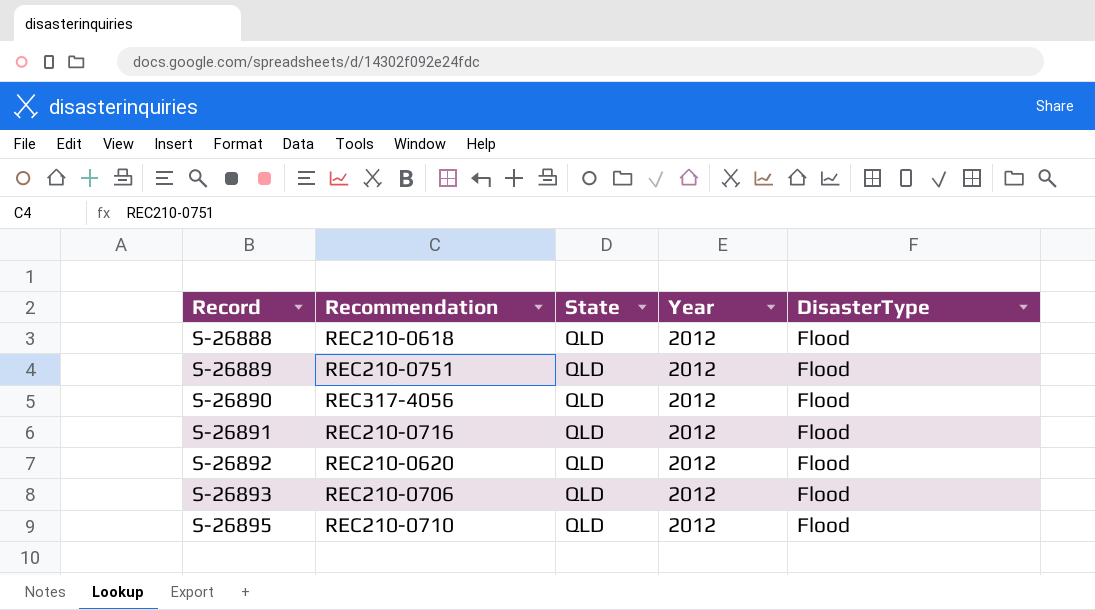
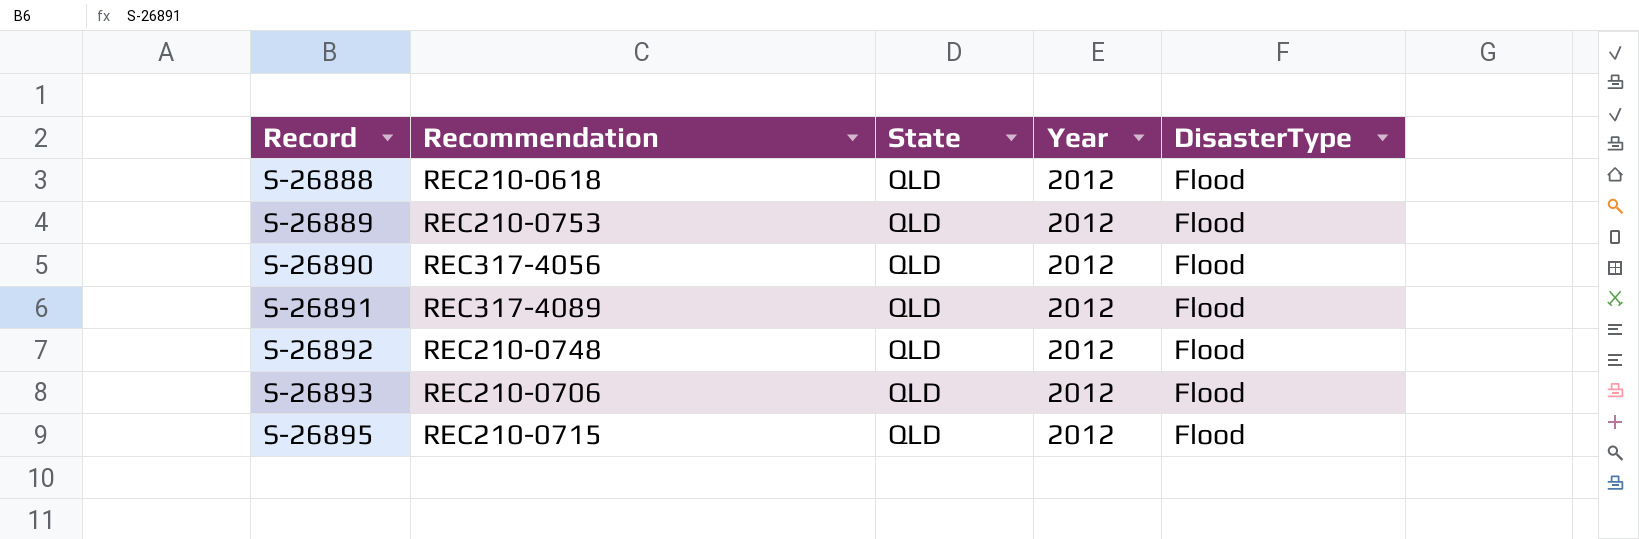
S-26889 | Recommendation: REC210-0751 -> REC210-0753
S-26891 | Recommendation: REC210-0716 -> REC317-4089
S-26892 | Recommendation: REC210-0620 -> REC210-0748
S-26895 | Recommendation: REC210-0710 -> REC210-0715

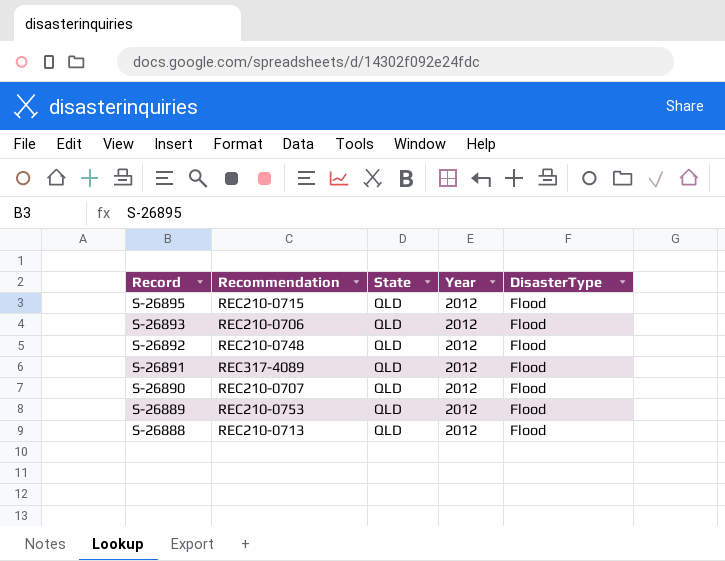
row order: Record ascending -> Record descending
S-26890 | Recommendation: REC317-4056 -> REC210-0707
S-26888 | Recommendation: REC210-0618 -> REC210-0713

